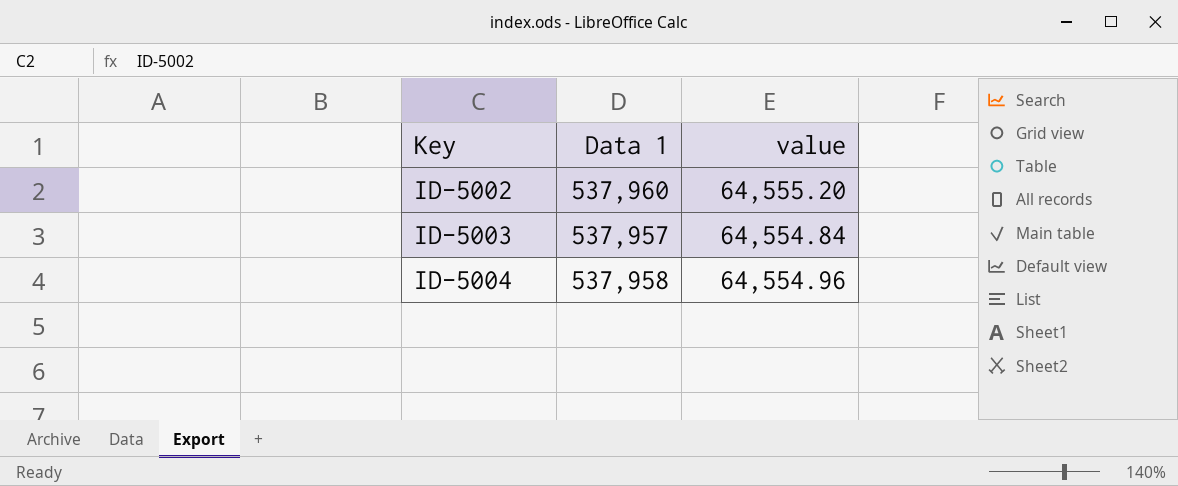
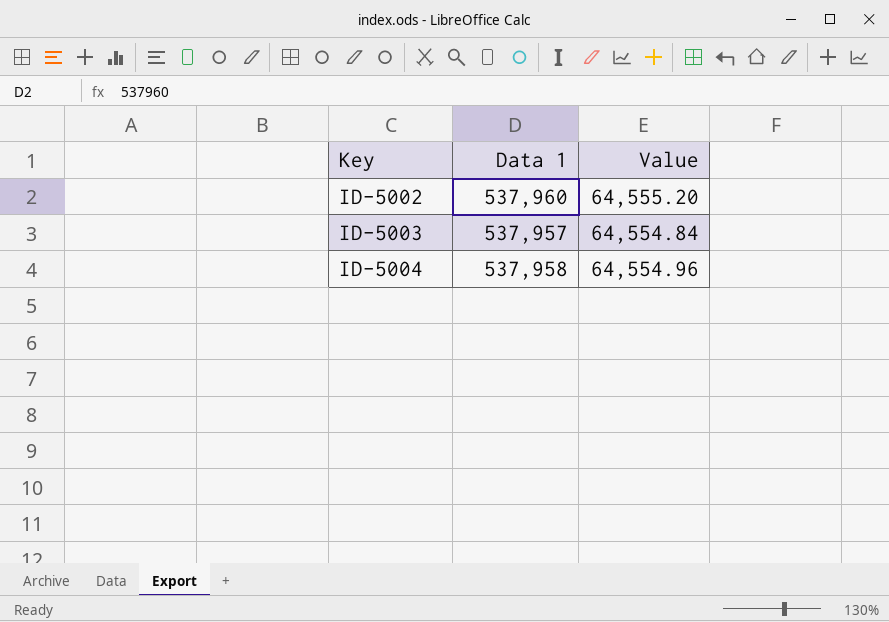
column name: value -> Value

